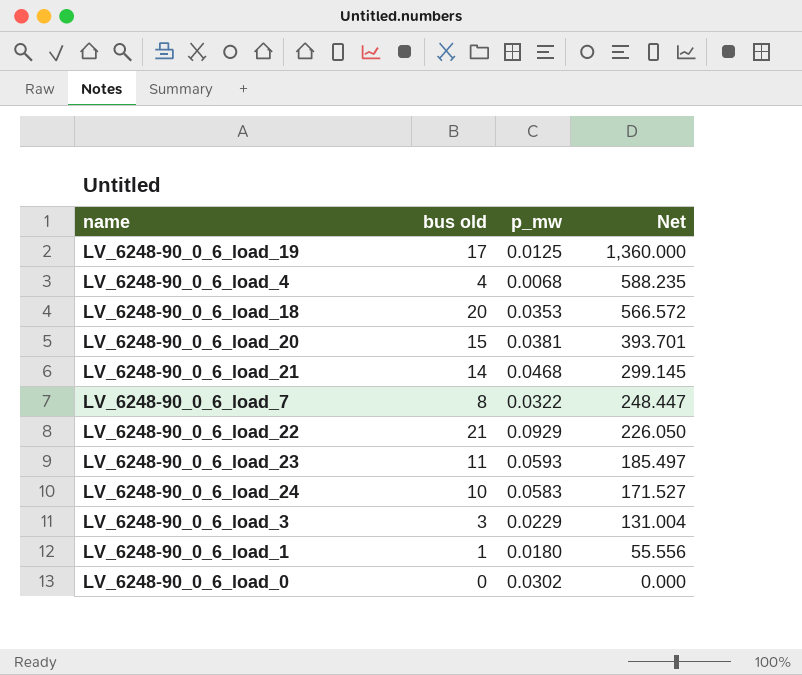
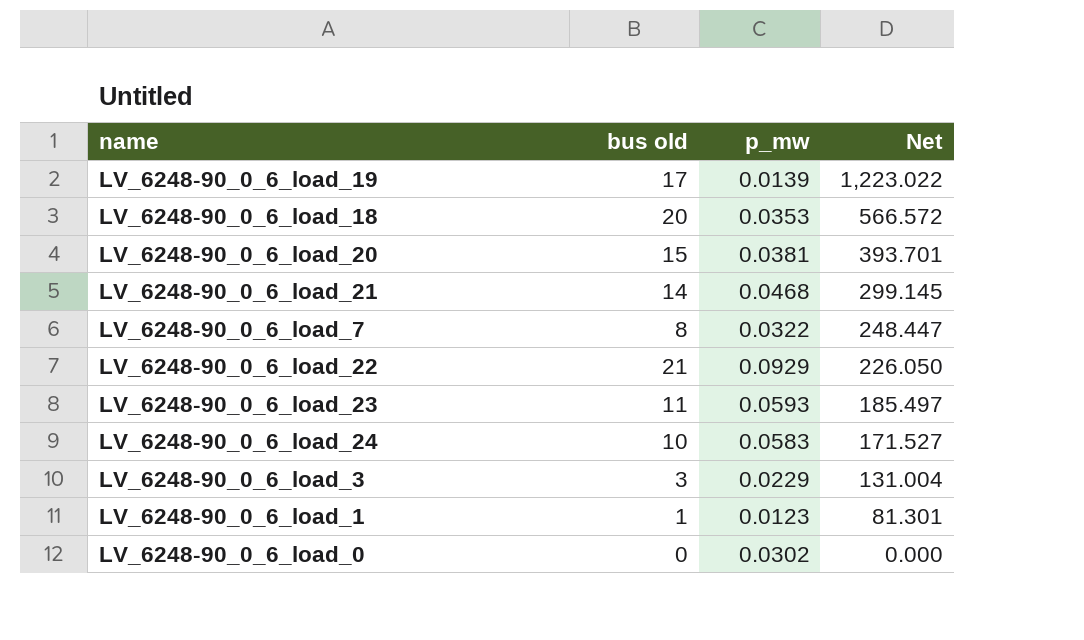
row LV_6248-90_0_6_load_4: 4 | 0.0068 | 588.235 -> none
LV_6248-90_0_6_load_19 | p_mw: 0.0125 -> 0.0139
LV_6248-90_0_6_load_19 | Net: 1,360.000 -> 1,223.022
LV_6248-90_0_6_load_1 | p_mw: 0.0180 -> 0.0123
LV_6248-90_0_6_load_1 | Net: 55.556 -> 81.301

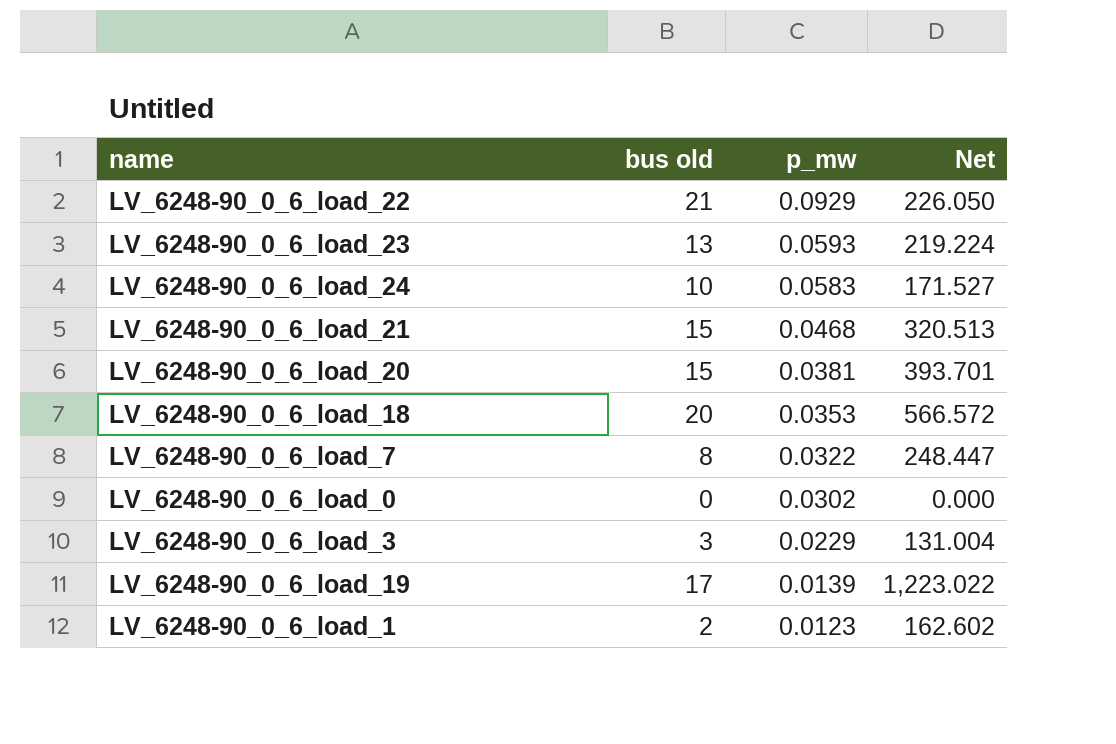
row order: Net descending -> p_mw descending
LV_6248-90_0_6_load_23 | bus old: 11 -> 13
LV_6248-90_0_6_load_23 | Net: 185.497 -> 219.224
LV_6248-90_0_6_load_21 | bus old: 14 -> 15
LV_6248-90_0_6_load_21 | Net: 299.145 -> 320.513
LV_6248-90_0_6_load_1 | bus old: 1 -> 2
LV_6248-90_0_6_load_1 | Net: 81.301 -> 162.602

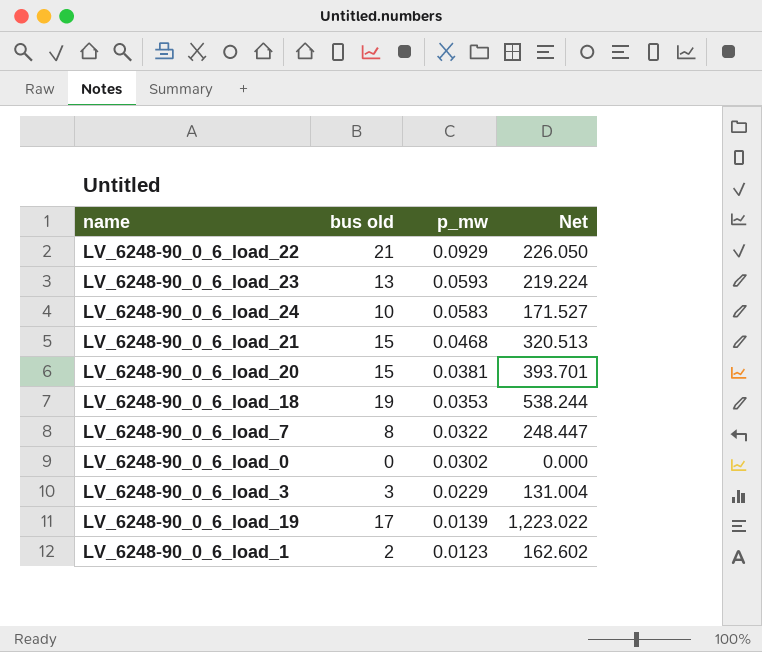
LV_6248-90_0_6_load_18 | bus old: 20 -> 19
LV_6248-90_0_6_load_18 | Net: 566.572 -> 538.244

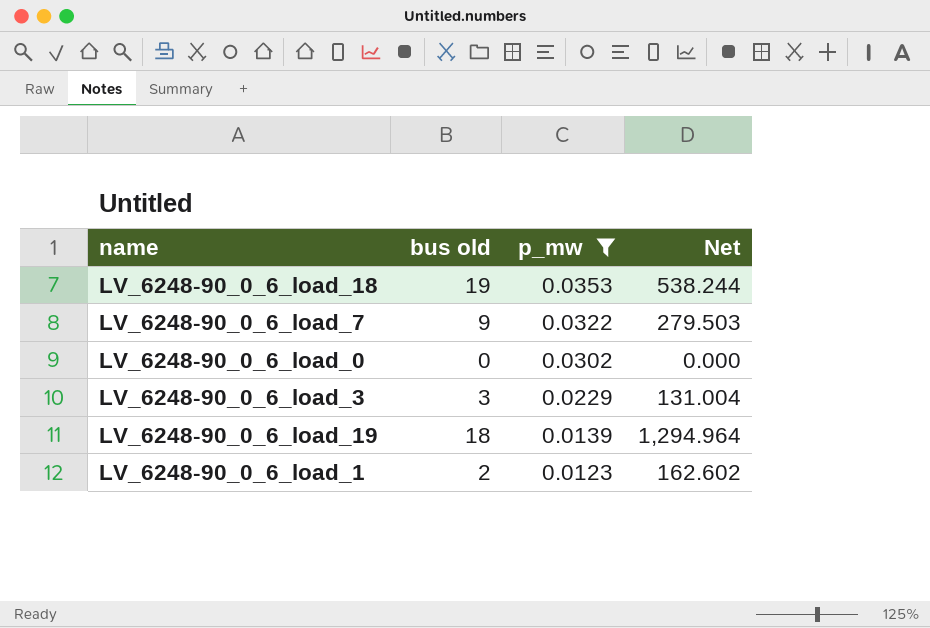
filter: none -> p_mw <= 0.0353
LV_6248-90_0_6_load_7 | bus old: 8 -> 9
LV_6248-90_0_6_load_7 | Net: 248.447 -> 279.503
LV_6248-90_0_6_load_19 | bus old: 17 -> 18
LV_6248-90_0_6_load_19 | Net: 1,223.022 -> 1,294.964

